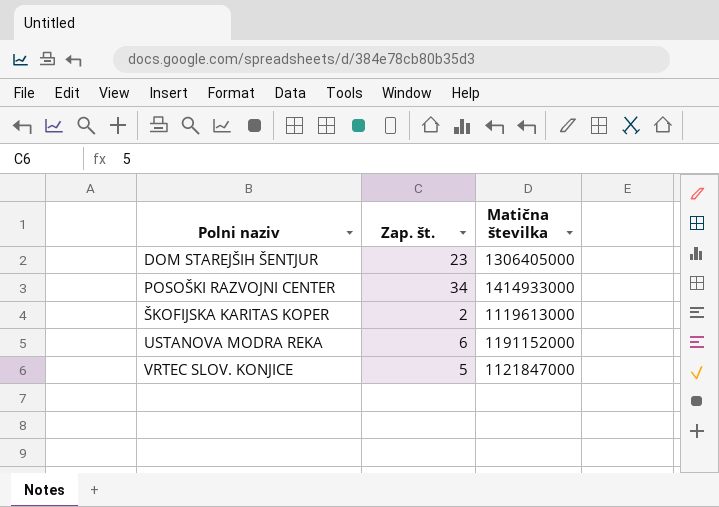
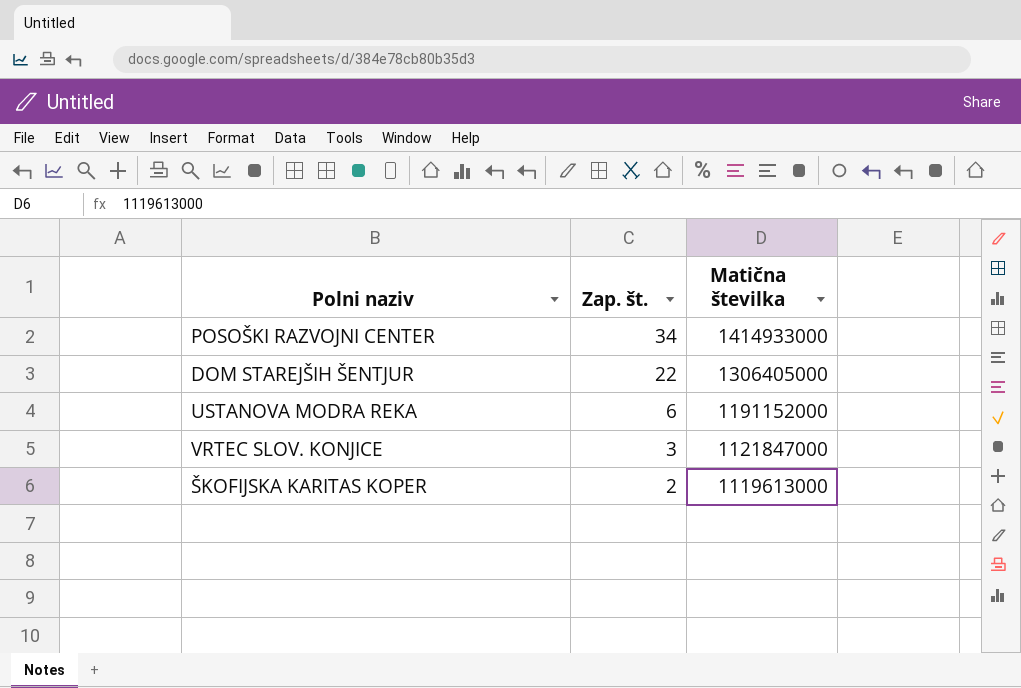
row order: Polni naziv ascending -> Zap. št. descending
DOM STAREJŠIH ŠENTJUR | Zap. št.: 23 -> 22
VRTEC SLOV. KONJICE | Zap. št.: 5 -> 3

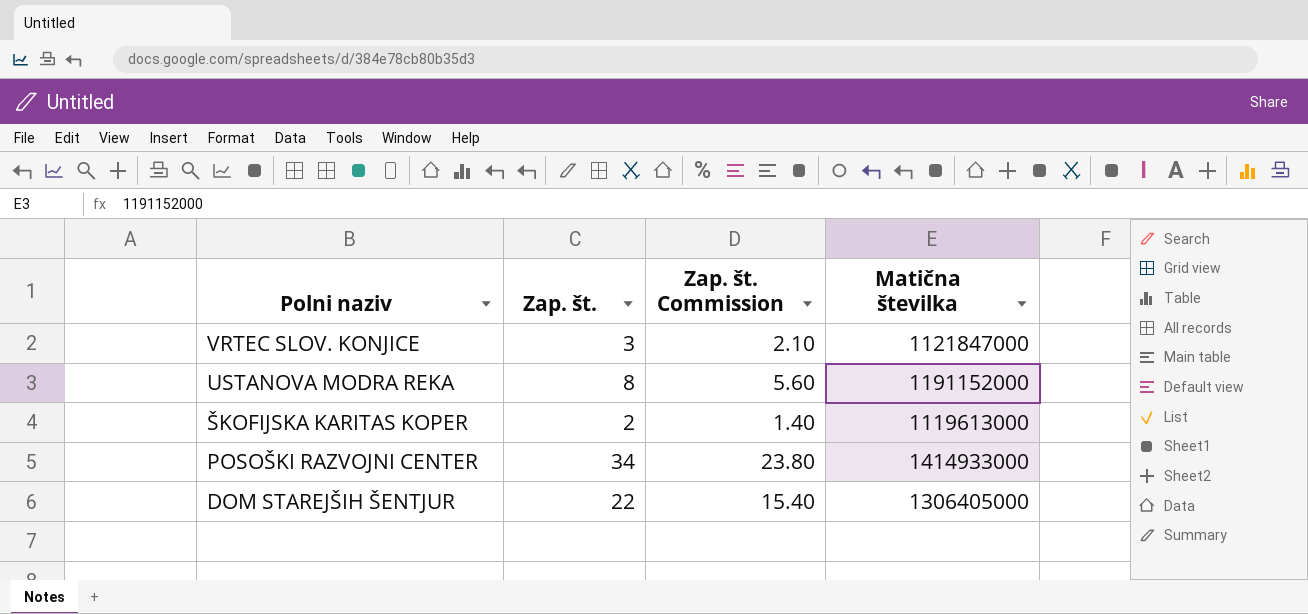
row order: Zap. št. descending -> Polni naziv descending
column Zap. št. Commission | formula: none -> [Zap. št.] * 0.7
USTANOVA MODRA REKA | Zap. št.: 6 -> 8

